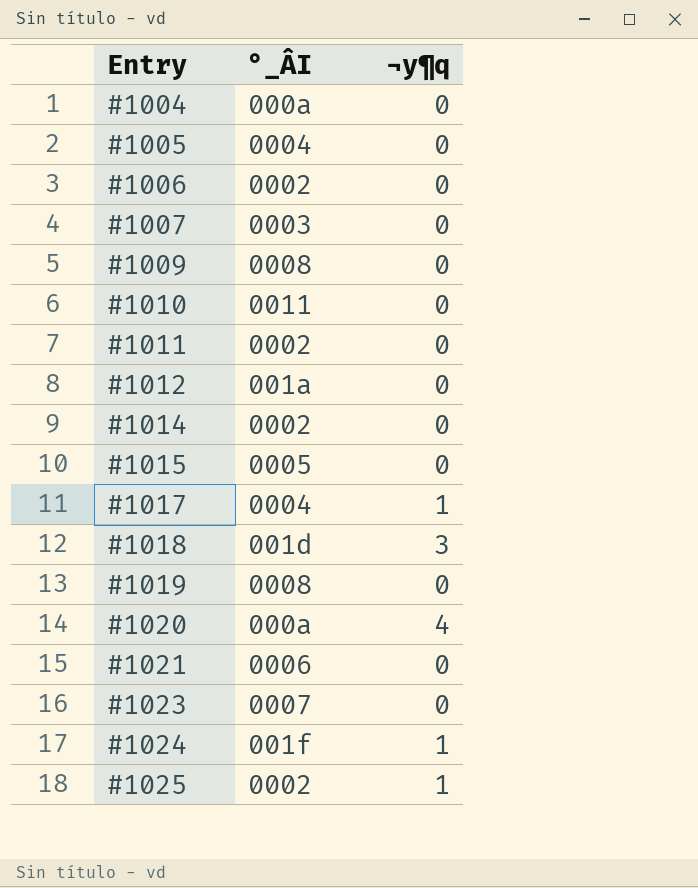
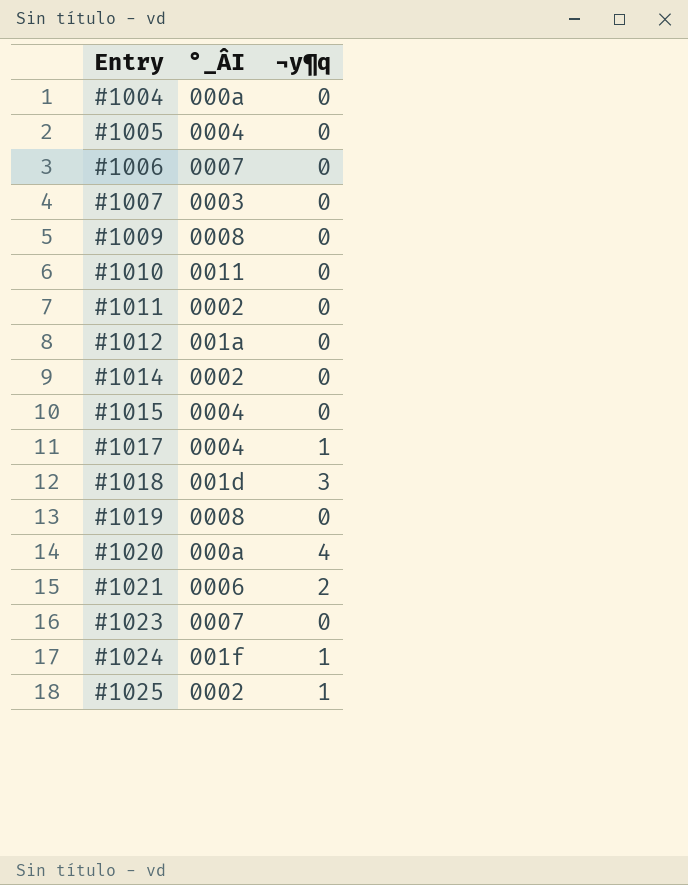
#1006 | °_ÂI: 0002 -> 0007
#1015 | °_ÂI: 0005 -> 0004
#1021 | ¬y¶q: 0 -> 2

